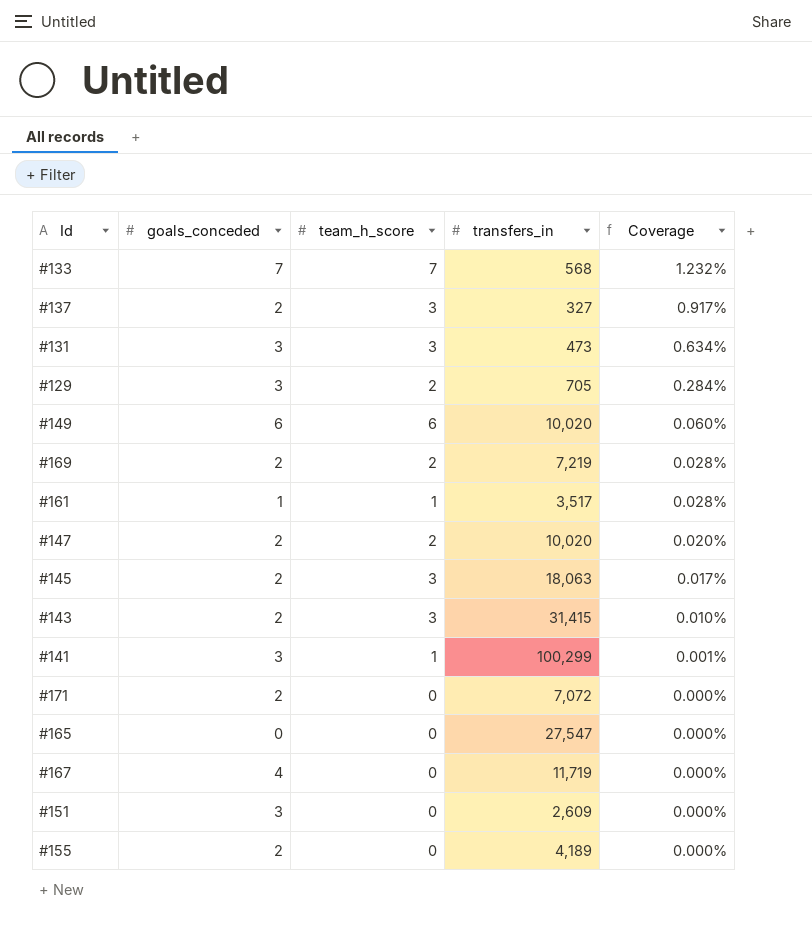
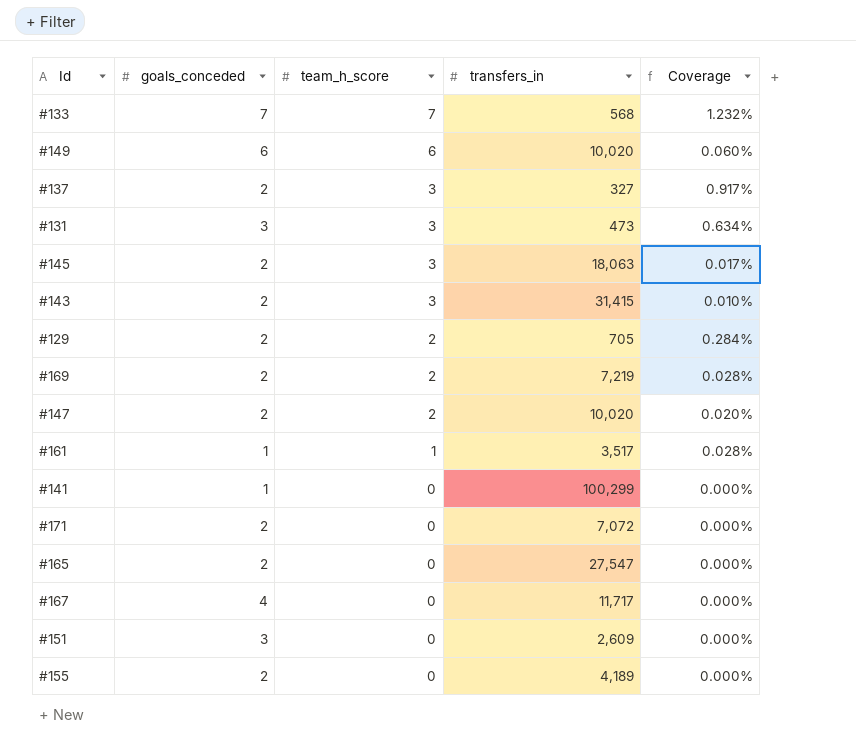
row order: Coverage descending -> team_h_score descending
#129 | goals_conceded: 3 -> 2
#141 | goals_conceded: 3 -> 1
#141 | team_h_score: 1 -> 0
#141 | Coverage: 0.001% -> 0.000%
#165 | goals_conceded: 0 -> 2
#167 | transfers_in: 11,719 -> 11,717

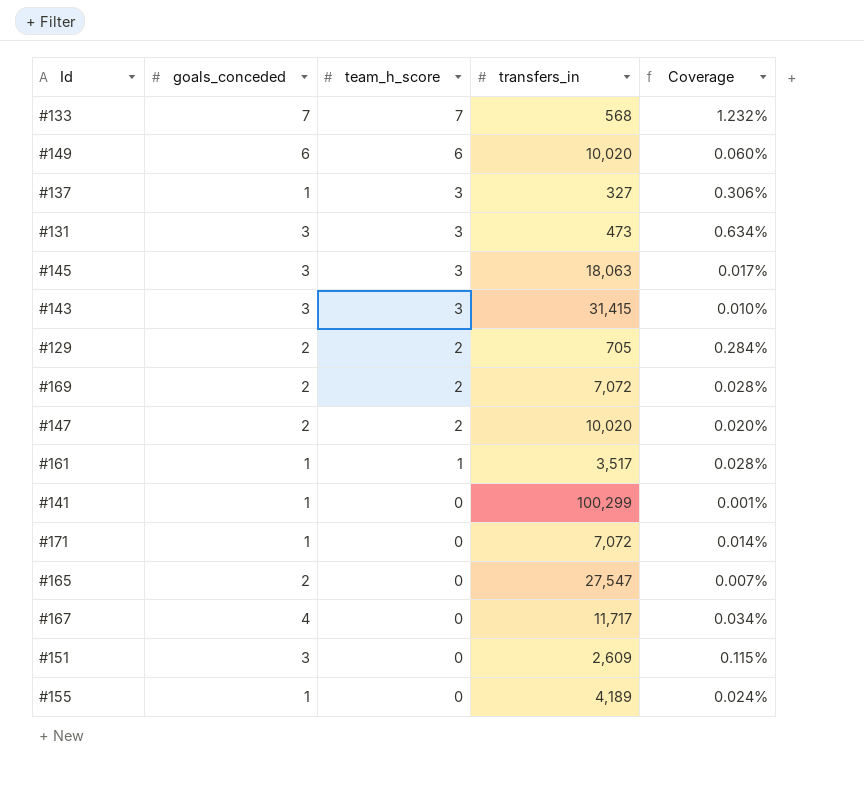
column Coverage | formula: [team_h_score] / [transfers_in] -> [goals_conceded] / [transfers_in]
#137 | goals_conceded: 2 -> 1
#145 | goals_conceded: 2 -> 3
#143 | goals_conceded: 2 -> 3
#169 | transfers_in: 7,219 -> 7,072
#171 | goals_conceded: 2 -> 1
#155 | goals_conceded: 2 -> 1

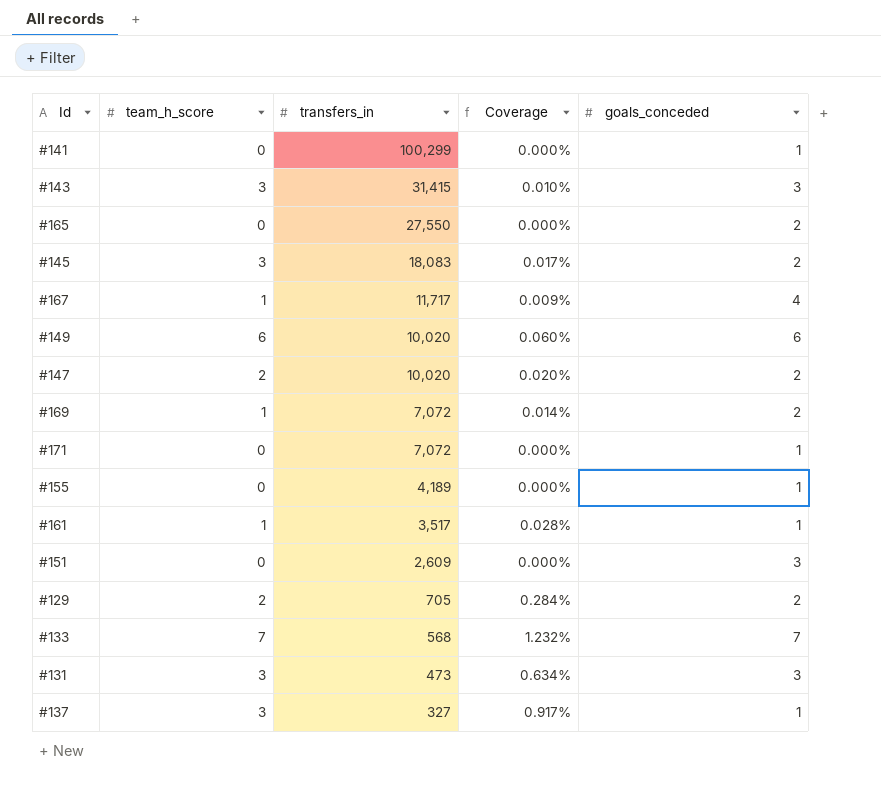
row order: team_h_score descending -> transfers_in descending
column Coverage | formula: [goals_conceded] / [transfers_in] -> [team_h_score] / [transfers_in]
column goals_conceded | position: 2 -> 5
#165 | transfers_in: 27,547 -> 27,550
#145 | transfers_in: 18,063 -> 18,083
#145 | goals_conceded: 3 -> 2
#167 | team_h_score: 0 -> 1
#169 | team_h_score: 2 -> 1

